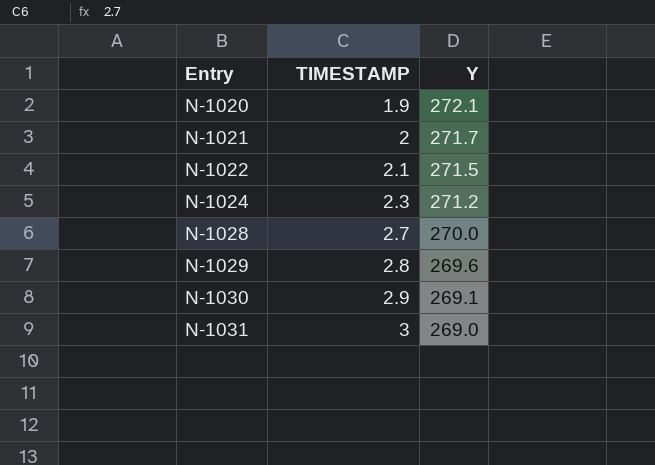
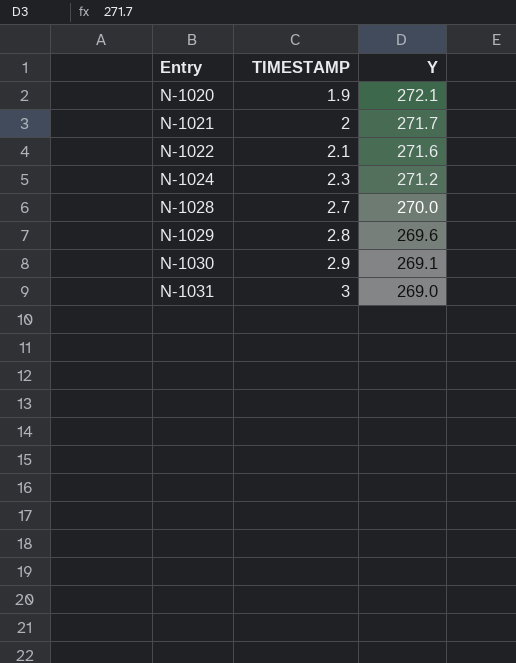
N-1022 | Y: 271.5 -> 271.6

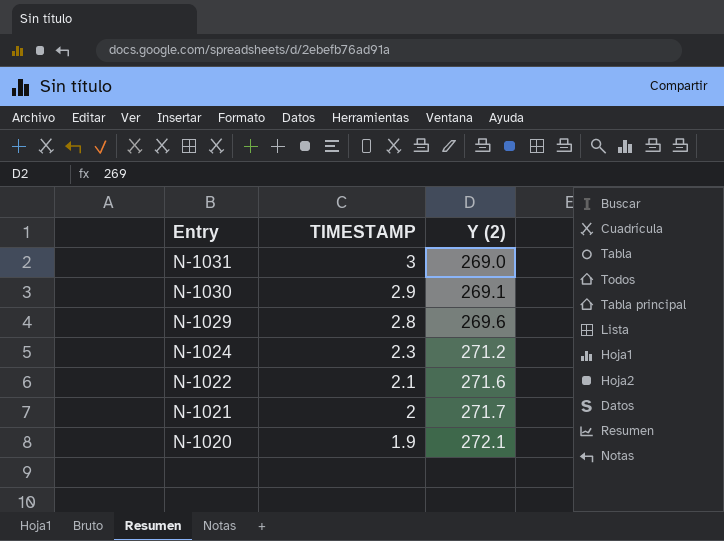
row order: Entry ascending -> Entry descending
column name: Y -> Y (2)
row N-1028: 2.7 | 270.0 -> none

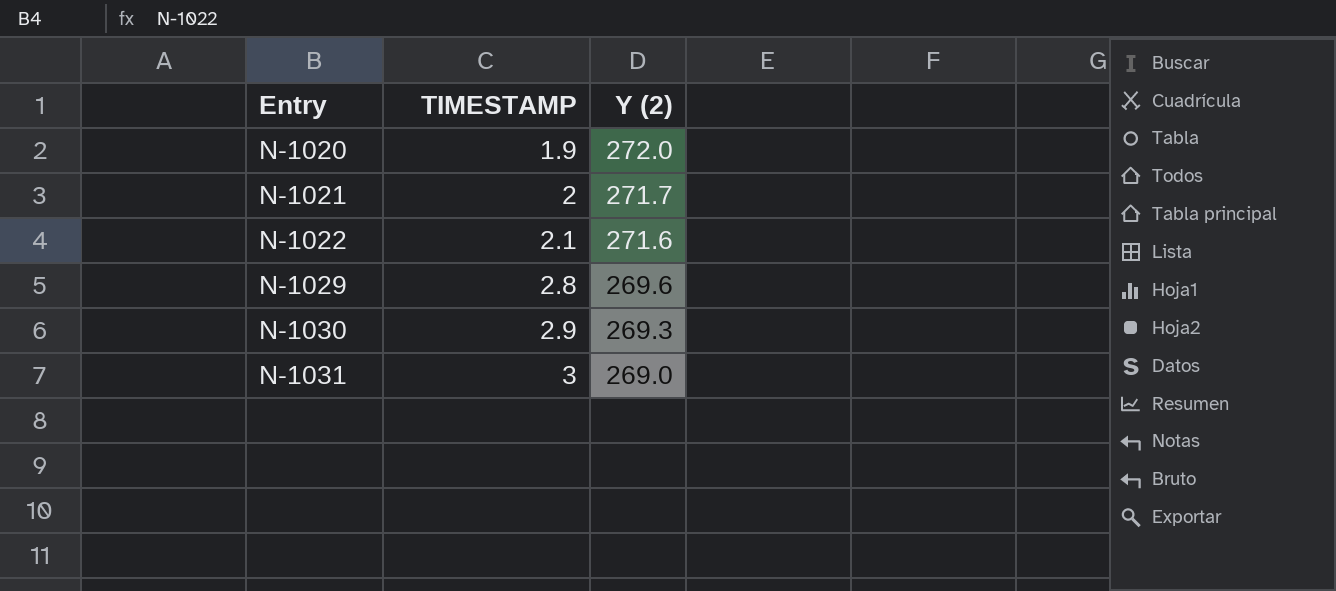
row order: Entry descending -> Entry ascending
row N-1024: 2.3 | 271.2 -> none
N-1020 | Y (2): 272.1 -> 272.0
N-1030 | Y (2): 269.1 -> 269.3

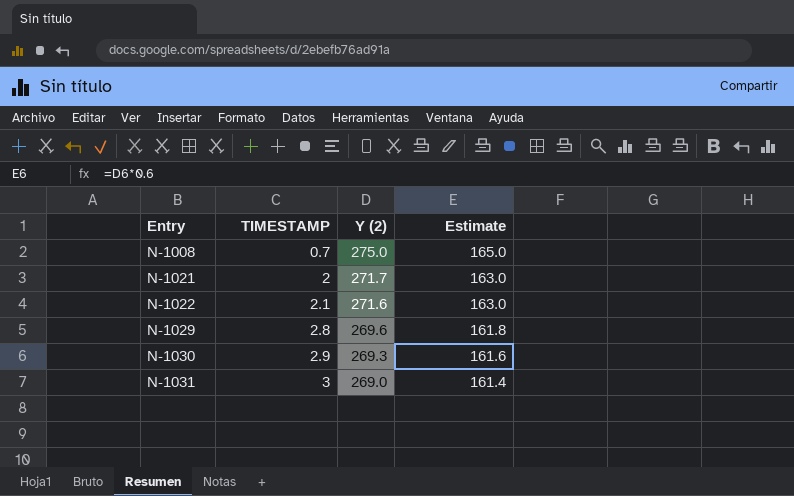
column Estimate | formula: none -> [Y (2)] * 0.6
row N-1020: 1.9 | 272.0 -> none
row N-1008: none -> 0.7 | 275.0 | 165.0

